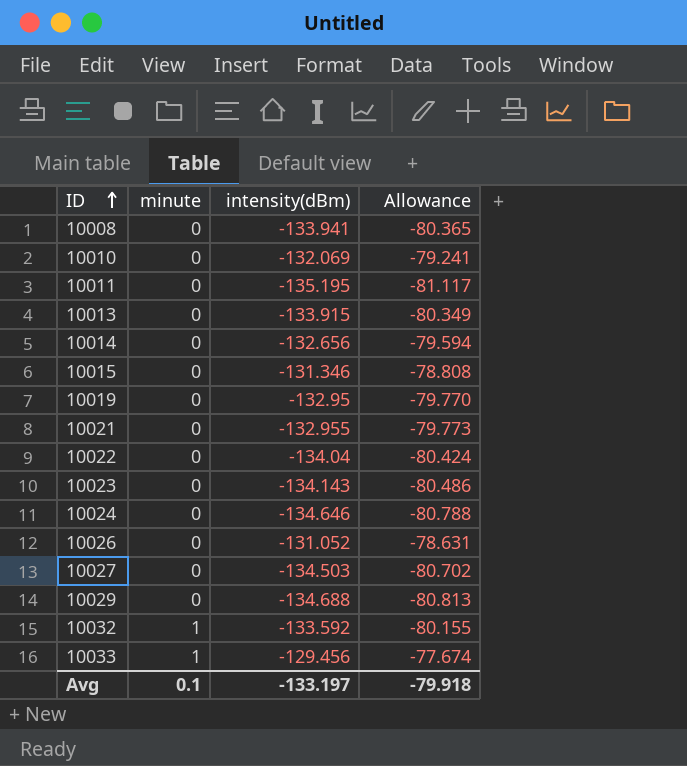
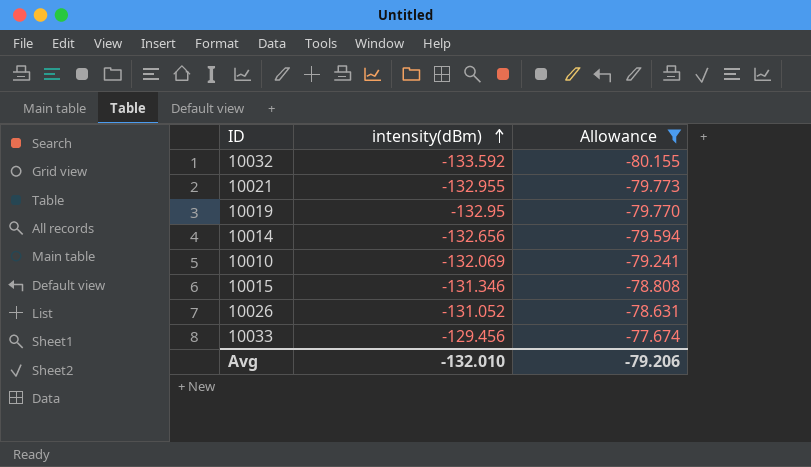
filter: none -> Allowance >= -80.155
row order: ID ascending -> intensity(dBm) ascending
column minute | position: 2 -> none
Avg | intensity(dBm): -133.197 -> -132.010
Avg | Allowance: -79.918 -> -79.206

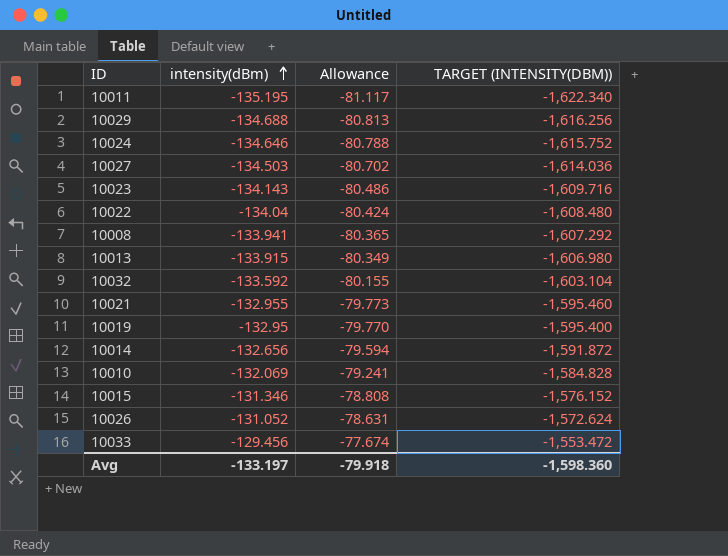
filter: Allowance >= -80.155 -> none
column TARGET (INTENSITY(DBM)) | formula: none -> [intensity(dBm)] * 12
Avg | intensity(dBm): -132.010 -> -133.197
Avg | Allowance: -79.206 -> -79.918

